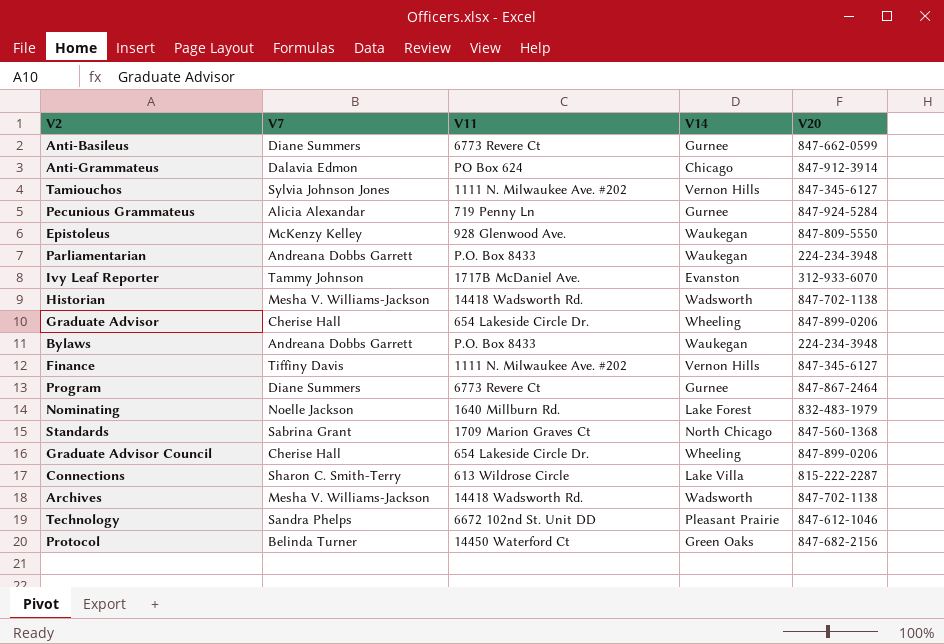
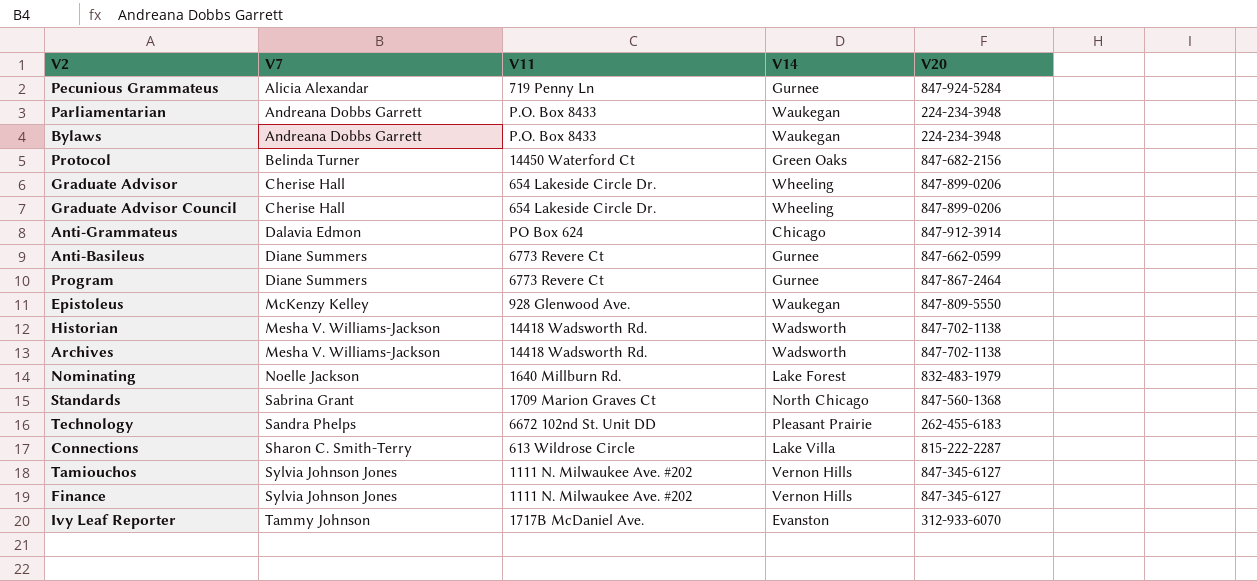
row order: none -> V7 ascending
Technology | V20: 847-612-1046 -> 262-455-6183
Finance | V7: Tiffiny Davis -> Sylvia Johnson Jones

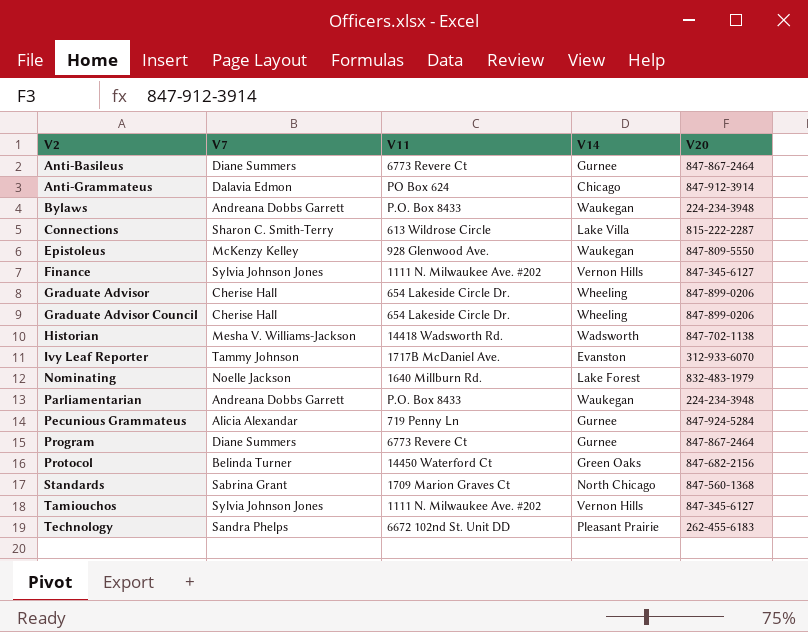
row order: V7 ascending -> V2 ascending
row Archives: Mesha V. Williams-Jackson | 14418 Wadsworth Rd. | Wadsworth | 847-702-1138 -> none
Anti-Basileus | V20: 847-662-0599 -> 847-867-2464

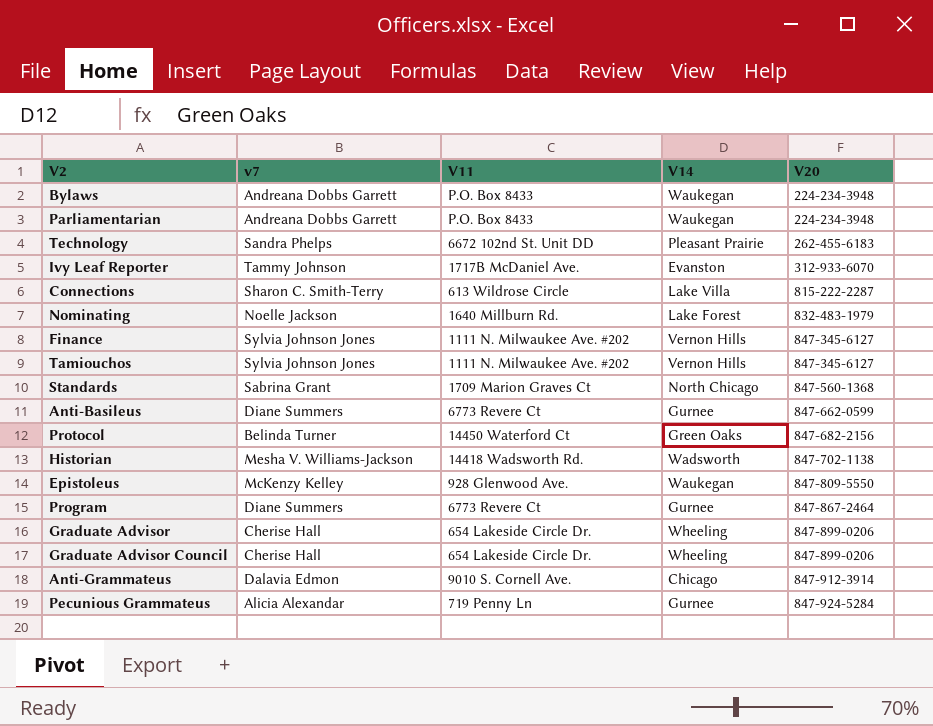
row order: V2 ascending -> V20 ascending
column name: V7 -> v7
Anti-Basileus | V20: 847-867-2464 -> 847-662-0599
Anti-Grammateus | V11: PO Box 624 -> 9010 S. Cornell Ave.

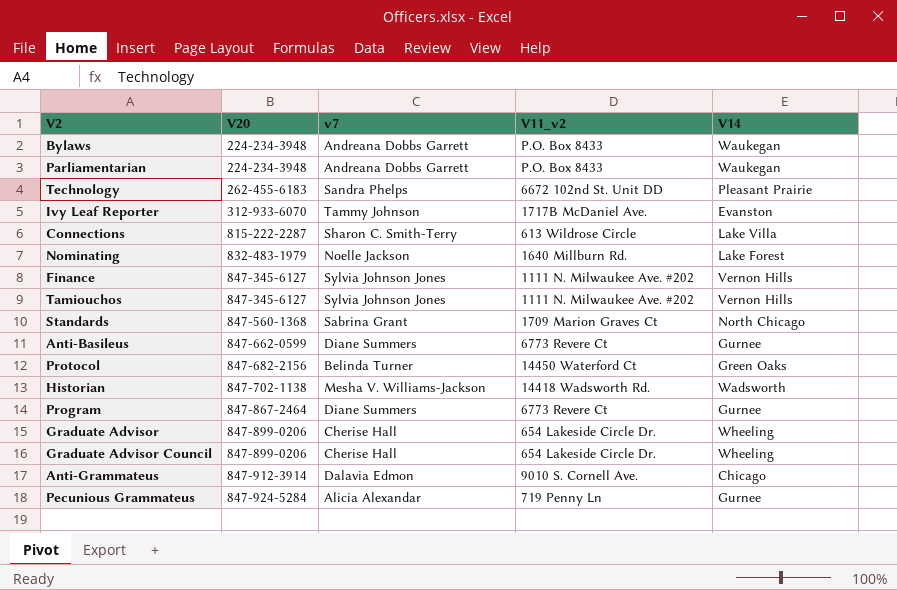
column V20 | position: 5 -> 2
column name: V11 -> V11_v2
row Epistoleus: McKenzy Kelley | 928 Glenwood Ave. | Waukegan | 847-809-5550 -> none

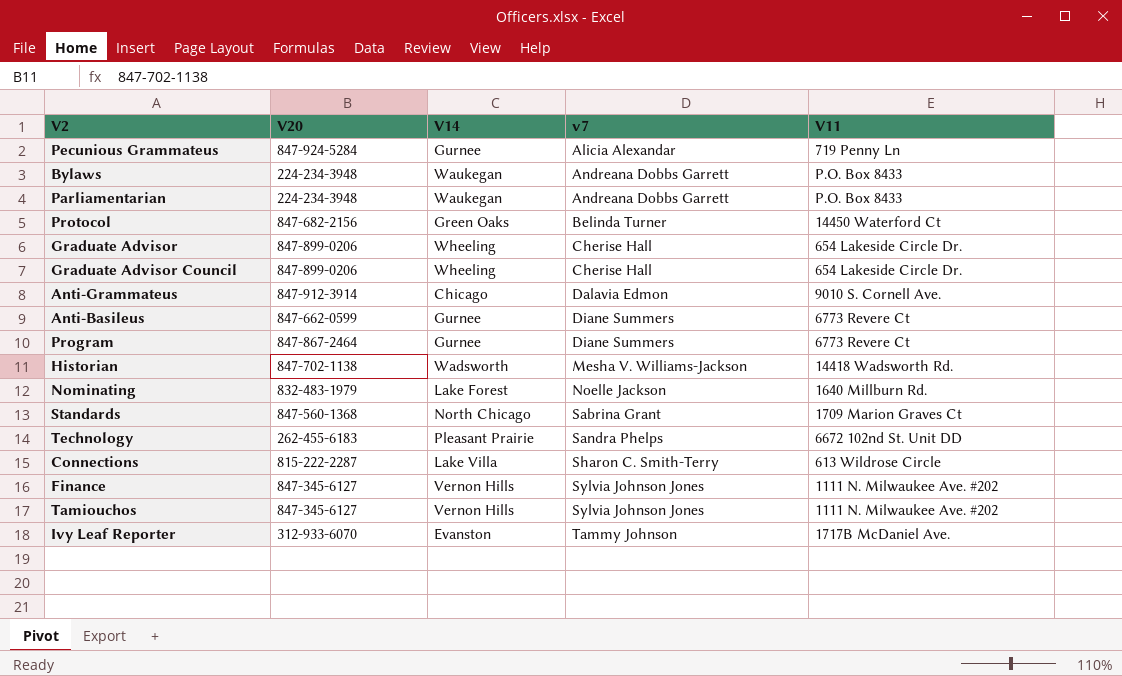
row order: V20 ascending -> v7 ascending
column V14 | position: 5 -> 3
column name: V11_v2 -> V11

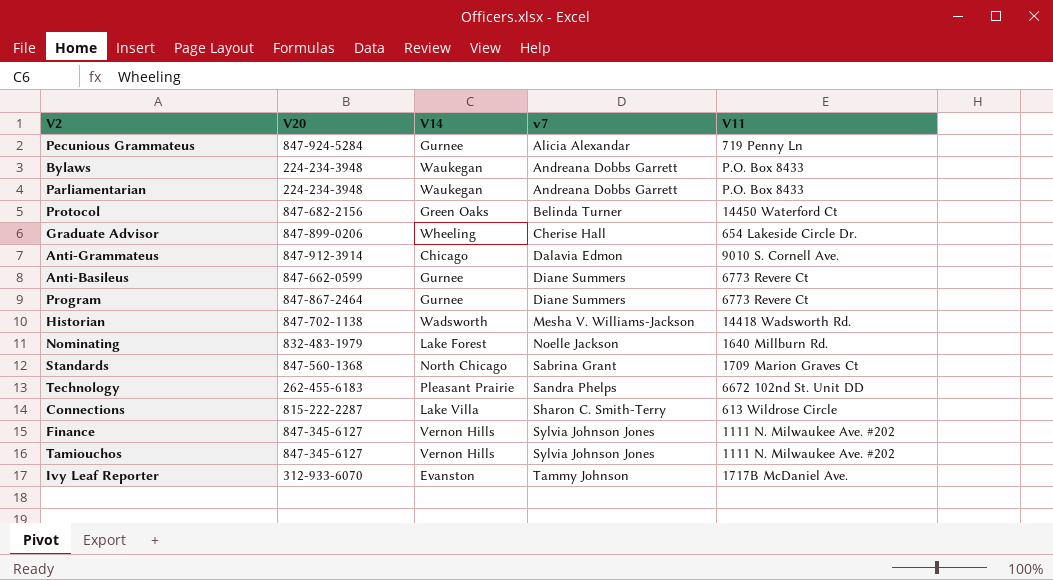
row Graduate Advisor Council: 847-899-0206 | Wheeling | Cherise Hall | 654 Lakeside Circle Dr. -> none

